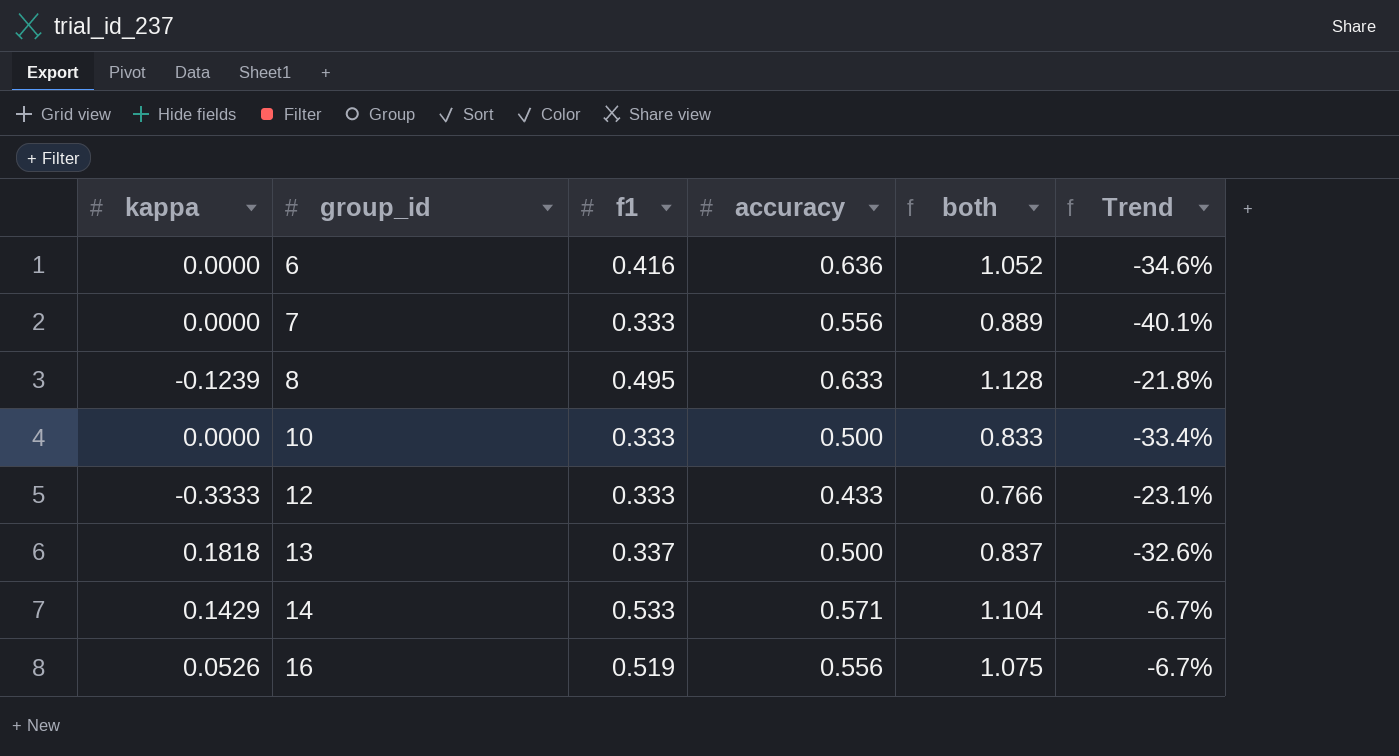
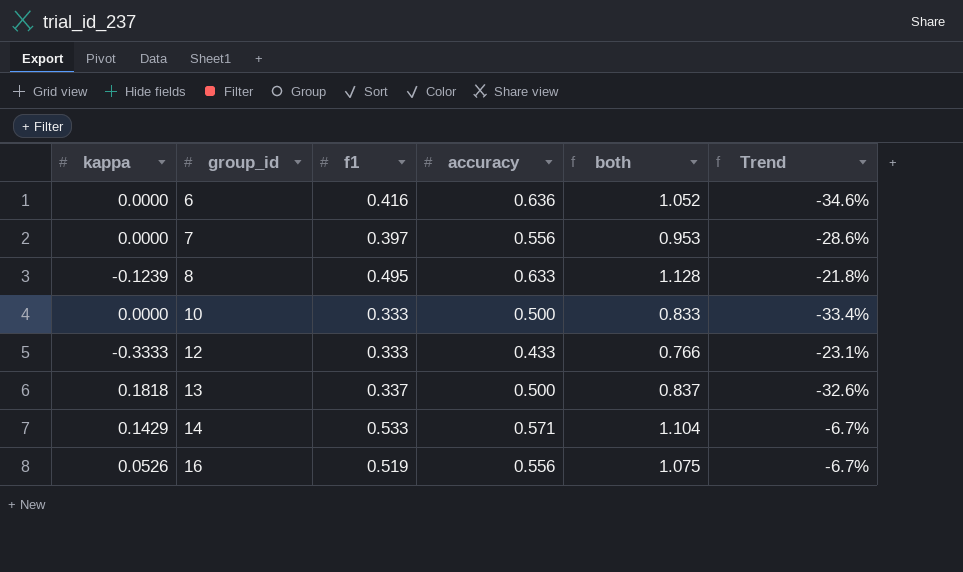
7 | f1: 0.333 -> 0.397
7 | both: 0.889 -> 0.953
7 | Trend: -40.1% -> -28.6%

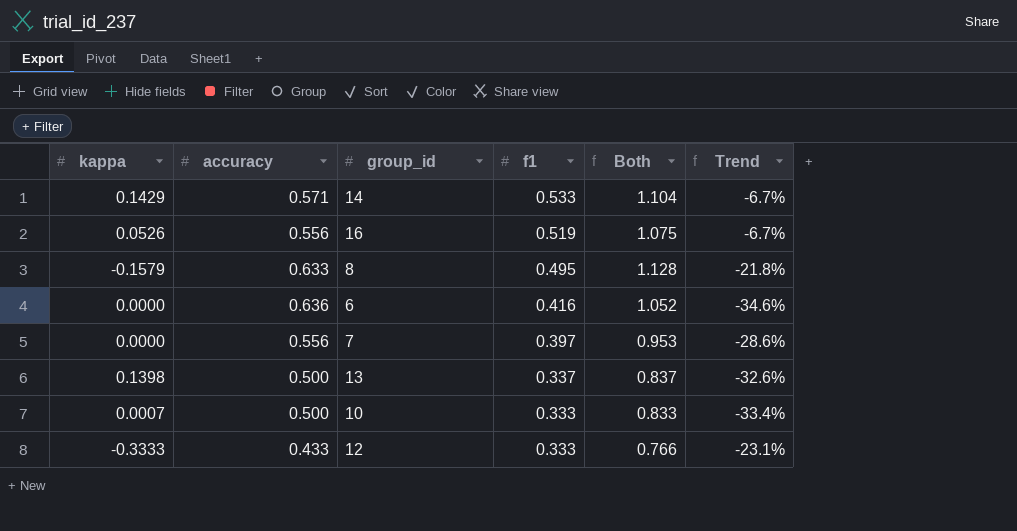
row order: group_id ascending -> f1 descending
column accuracy | position: 4 -> 2
column name: both -> Both
8 | kappa: -0.1239 -> -0.1579
13 | kappa: 0.1818 -> 0.1398
10 | kappa: 0.0000 -> 0.0007

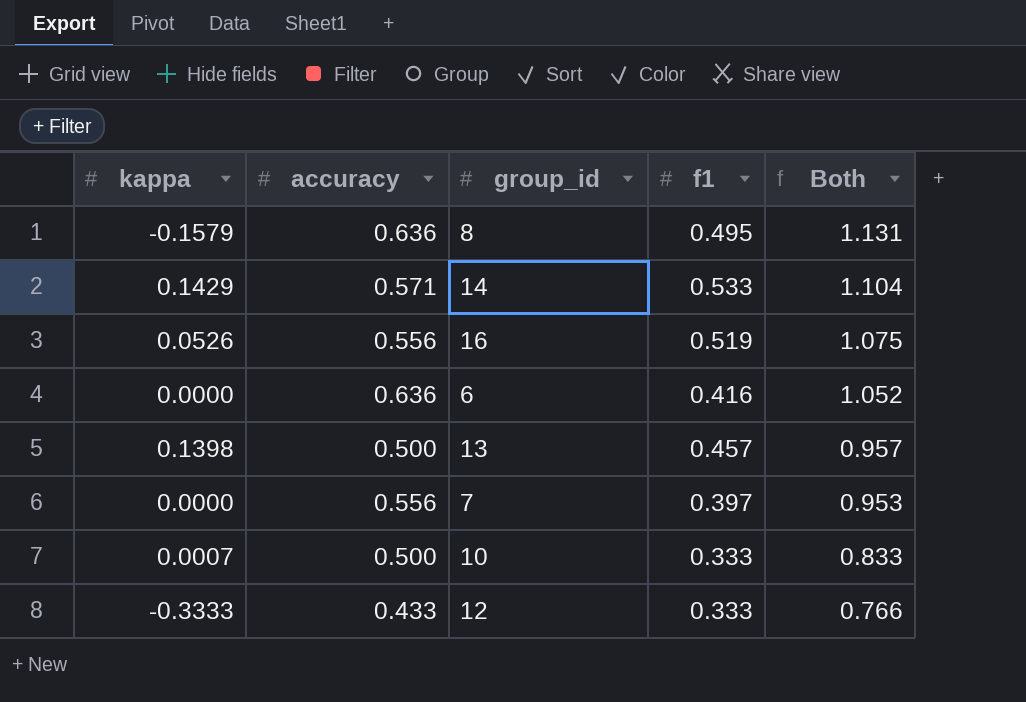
row order: f1 descending -> Both descending
column Trend | formula: ([f1] - [accuracy]) / [accuracy] -> none
8 | accuracy: 0.633 -> 0.636
8 | Both: 1.128 -> 1.131
13 | f1: 0.337 -> 0.457
13 | Both: 0.837 -> 0.957

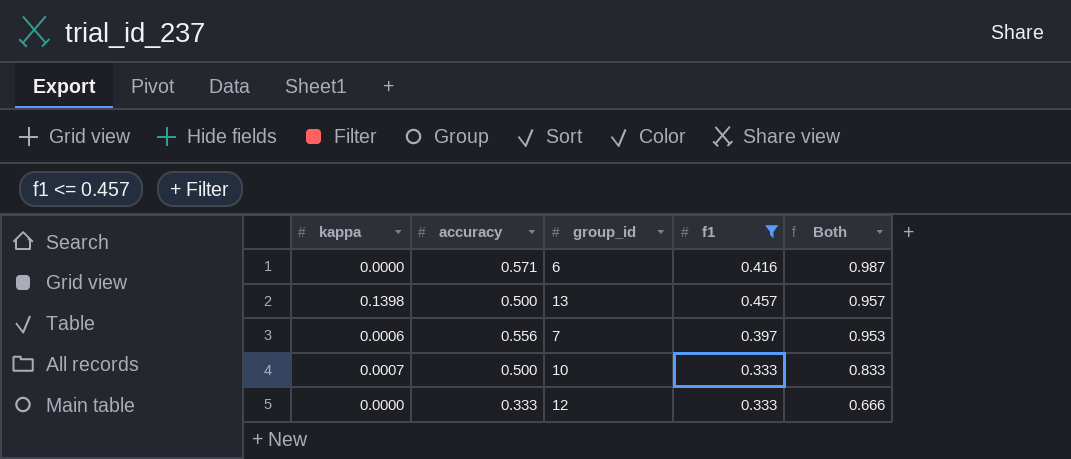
filter: none -> f1 <= 0.457
6 | accuracy: 0.636 -> 0.571
6 | Both: 1.052 -> 0.987
7 | kappa: 0.0000 -> 0.0006
12 | kappa: -0.3333 -> 0.0000
12 | accuracy: 0.433 -> 0.333
12 | Both: 0.766 -> 0.666

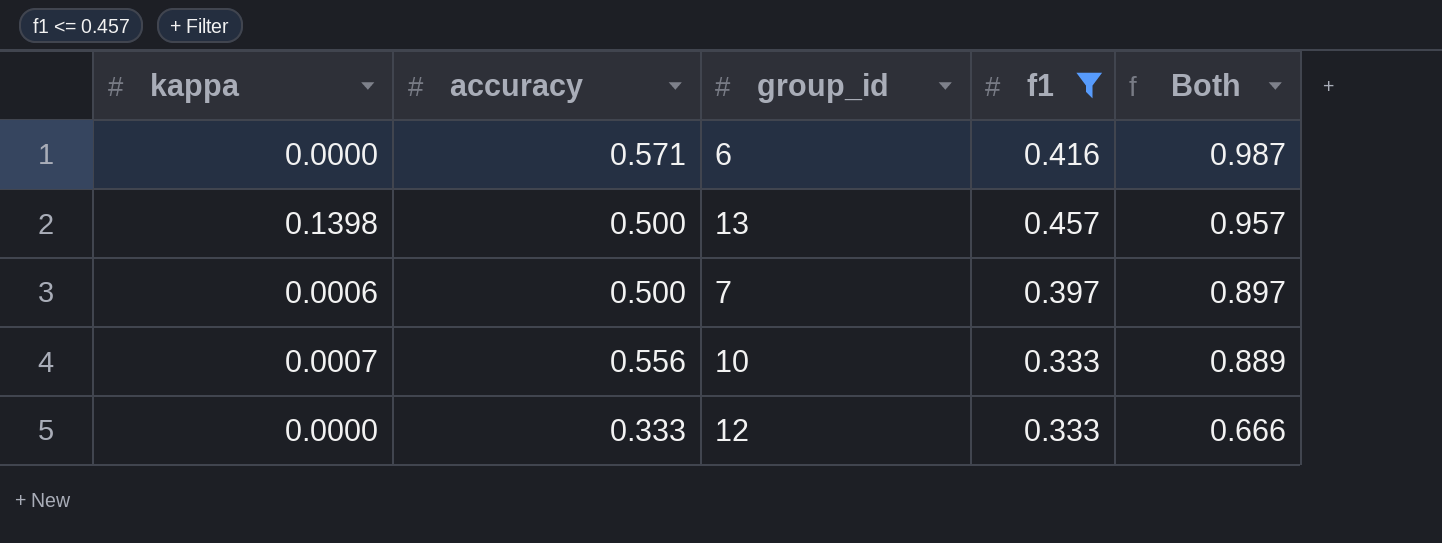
7 | accuracy: 0.556 -> 0.500
7 | Both: 0.953 -> 0.897
10 | accuracy: 0.500 -> 0.556
10 | Both: 0.833 -> 0.889

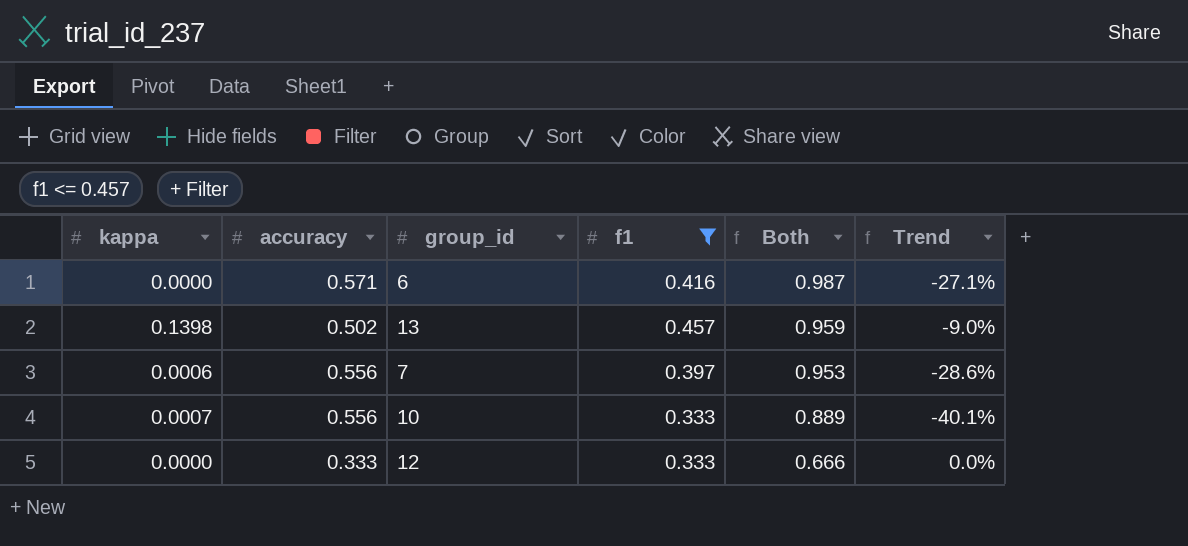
column Trend | formula: none -> ([f1] - [accuracy]) / [accuracy]
13 | accuracy: 0.500 -> 0.502
13 | Both: 0.957 -> 0.959
7 | accuracy: 0.500 -> 0.556
7 | Both: 0.897 -> 0.953

